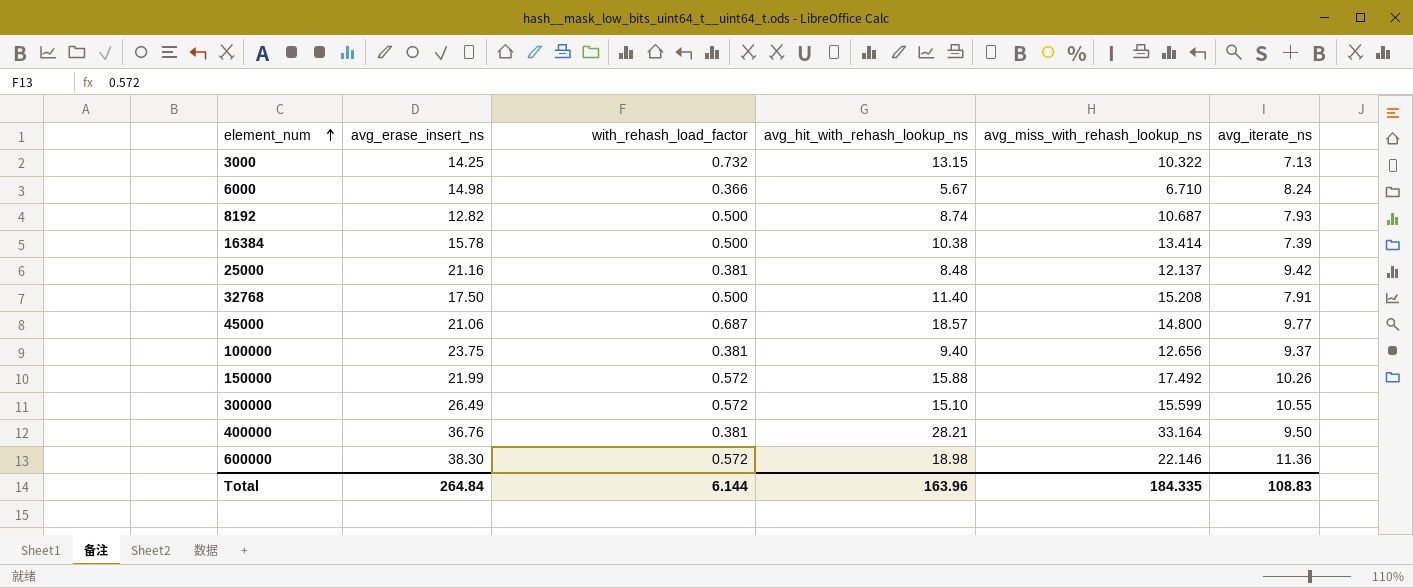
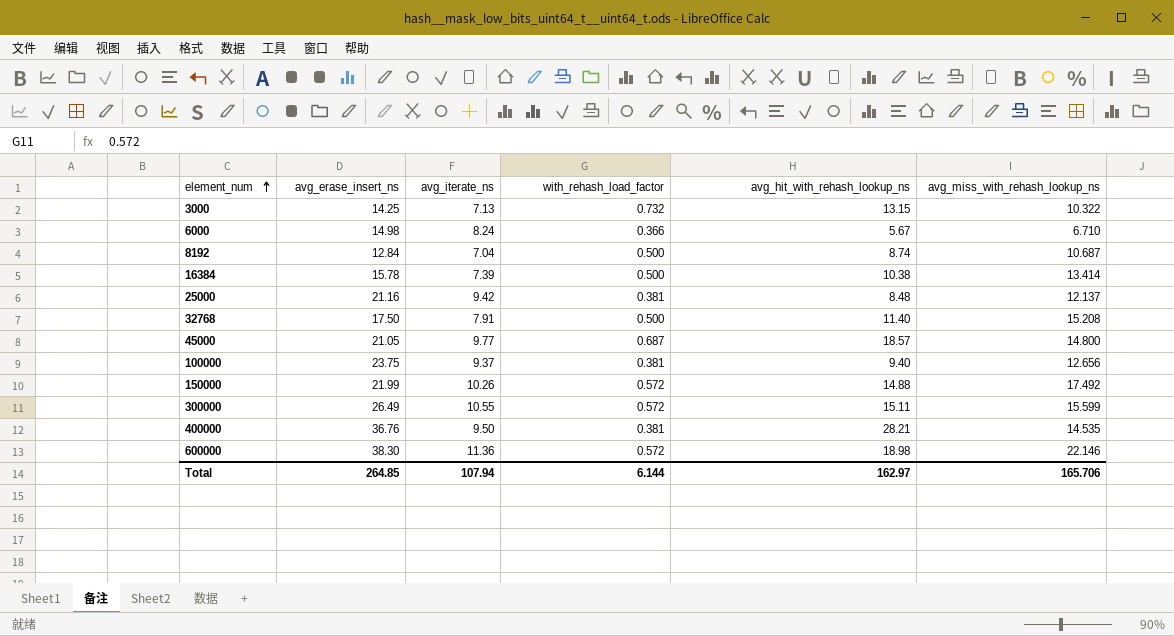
column avg_iterate_ns | position: 6 -> 3
8192 | avg_erase_insert_ns: 12.82 -> 12.84
8192 | avg_iterate_ns: 7.93 -> 7.04
45000 | avg_erase_insert_ns: 21.06 -> 21.05
150000 | avg_hit_with_rehash_lookup_ns: 15.88 -> 14.88
300000 | avg_hit_with_rehash_lookup_ns: 15.10 -> 15.11
400000 | avg_miss_with_rehash_lookup_ns: 33.164 -> 14.535
Total | avg_erase_insert_ns: 264.84 -> 264.85
Total | avg_iterate_ns: 108.83 -> 107.94
Total | avg_hit_with_rehash_lookup_ns: 163.96 -> 162.97
Total | avg_miss_with_rehash_lookup_ns: 184.335 -> 165.706

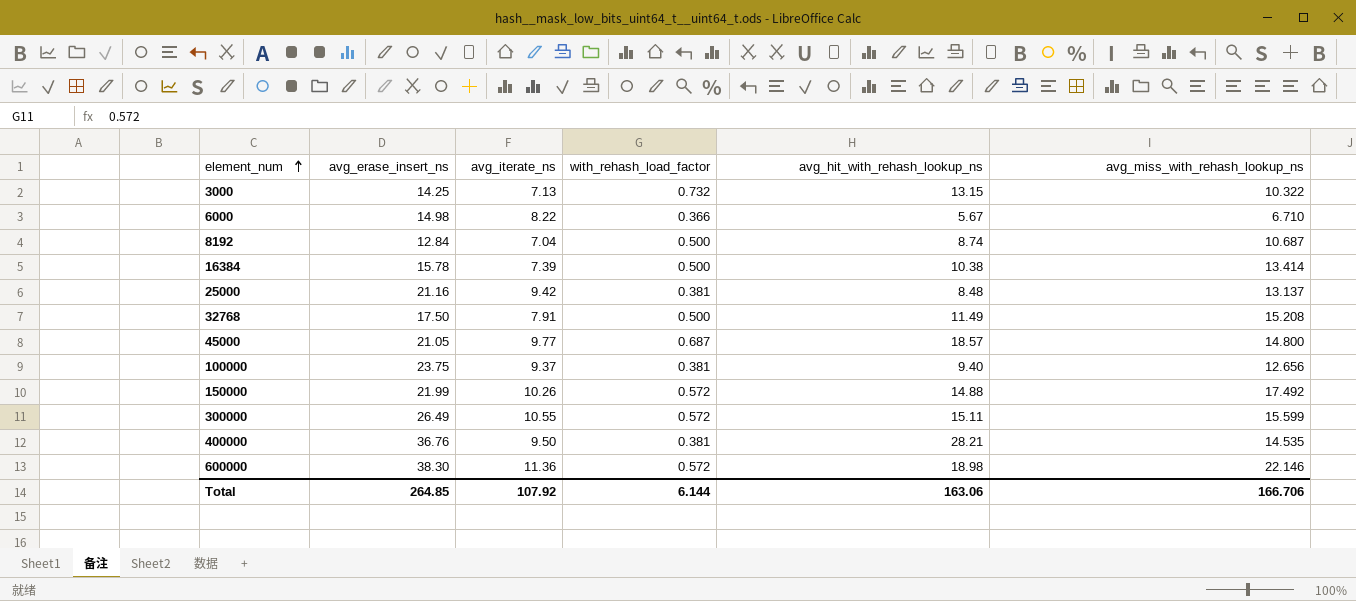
6000 | avg_iterate_ns: 8.24 -> 8.22
25000 | avg_miss_with_rehash_lookup_ns: 12.137 -> 13.137
32768 | avg_hit_with_rehash_lookup_ns: 11.40 -> 11.49
Total | avg_iterate_ns: 107.94 -> 107.92
Total | avg_hit_with_rehash_lookup_ns: 162.97 -> 163.06
Total | avg_miss_with_rehash_lookup_ns: 165.706 -> 166.706

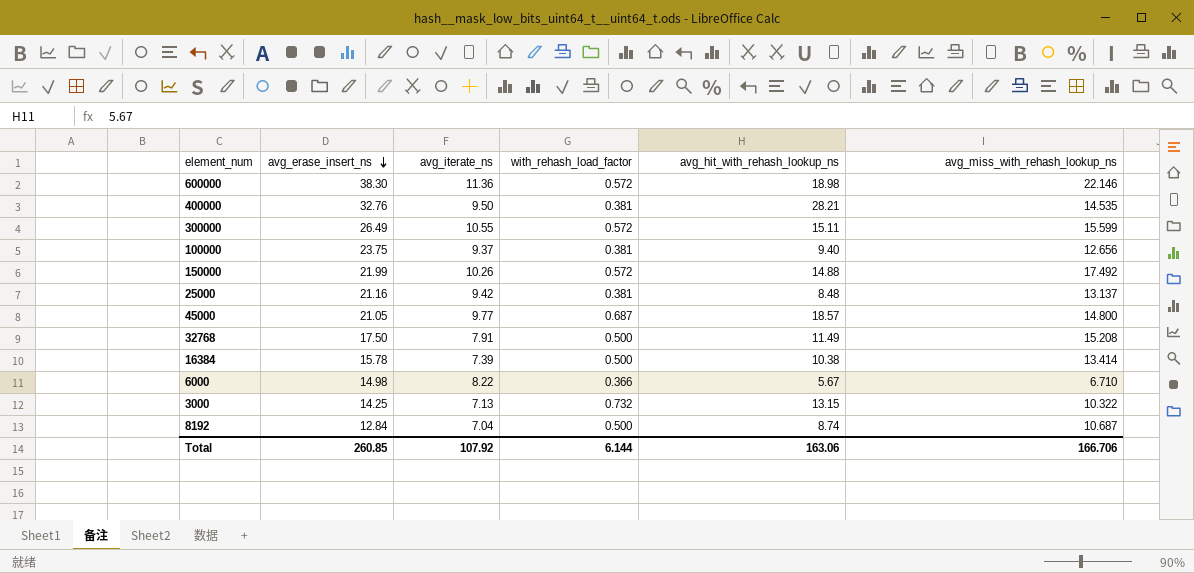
row order: element_num ascending -> avg_erase_insert_ns descending
400000 | avg_erase_insert_ns: 36.76 -> 32.76
Total | avg_erase_insert_ns: 264.85 -> 260.85

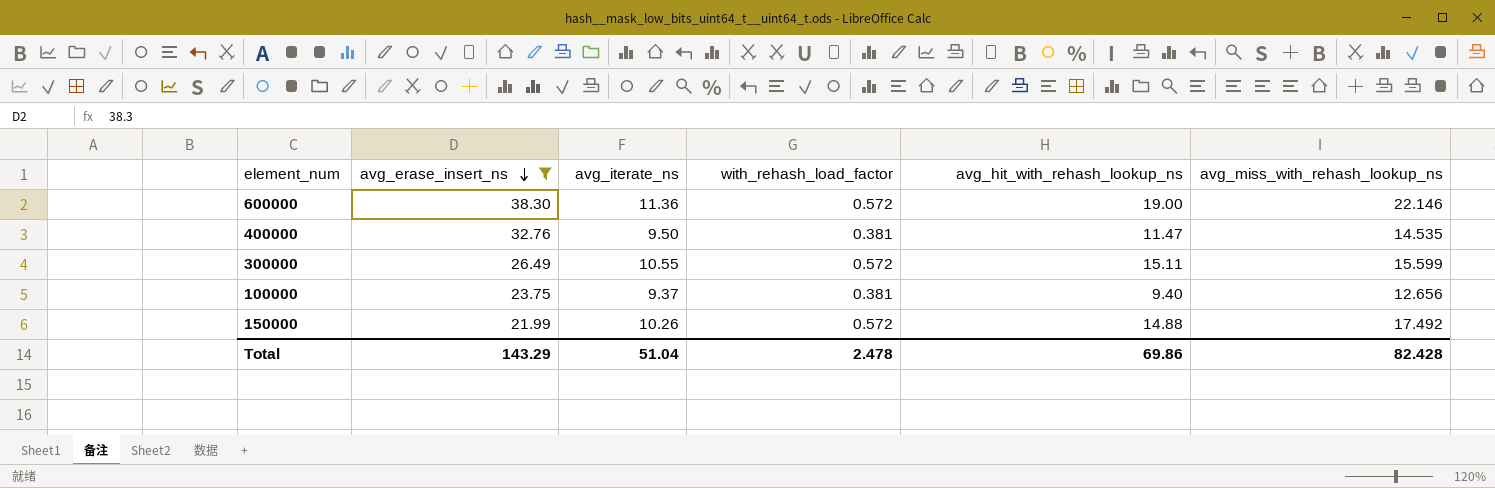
filter: none -> avg_erase_insert_ns >= 21.99
600000 | avg_hit_with_rehash_lookup_ns: 18.98 -> 19.00
400000 | avg_hit_with_rehash_lookup_ns: 28.21 -> 11.47
Total | avg_erase_insert_ns: 260.85 -> 143.29
Total | avg_iterate_ns: 107.92 -> 51.04
Total | with_rehash_load_factor: 6.144 -> 2.478
Total | avg_hit_with_rehash_lookup_ns: 163.06 -> 69.86
Total | avg_miss_with_rehash_lookup_ns: 166.706 -> 82.428

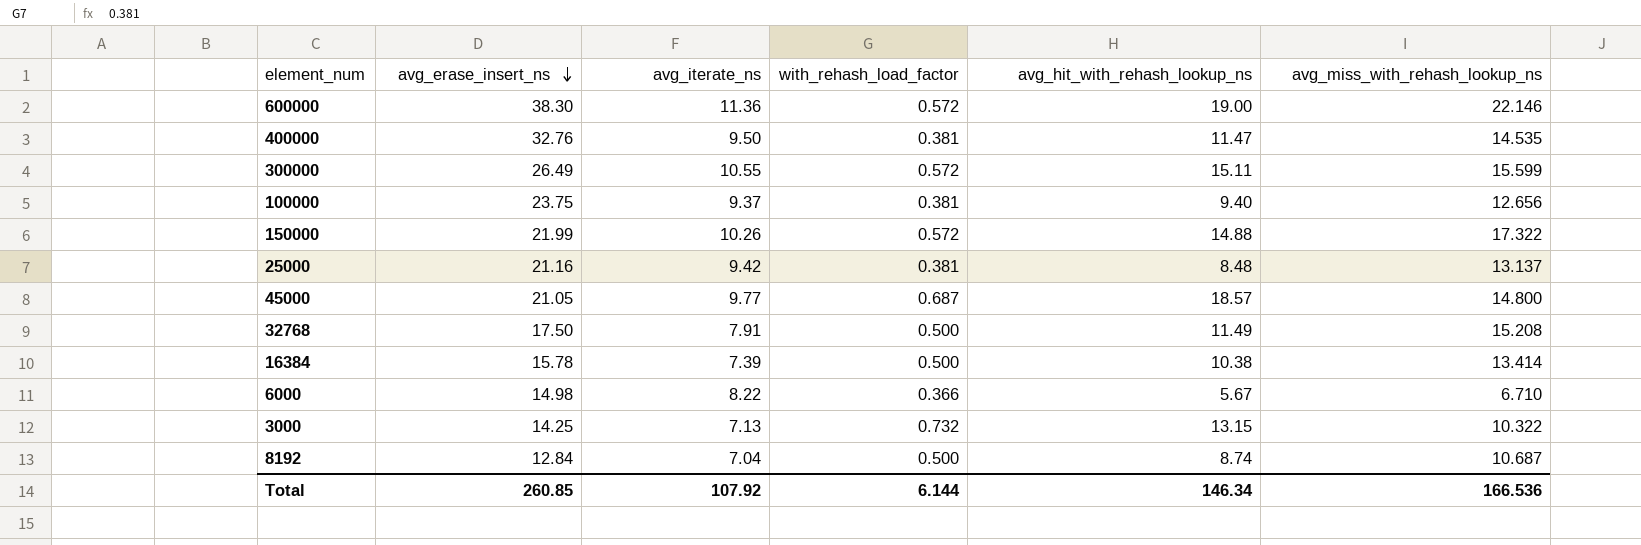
filter: avg_erase_insert_ns >= 21.99 -> none
150000 | avg_miss_with_rehash_lookup_ns: 17.492 -> 17.322
Total | avg_erase_insert_ns: 143.29 -> 260.85
Total | avg_iterate_ns: 51.04 -> 107.92
Total | with_rehash_load_factor: 2.478 -> 6.144
Total | avg_hit_with_rehash_lookup_ns: 69.86 -> 146.34
Total | avg_miss_with_rehash_lookup_ns: 82.428 -> 166.536

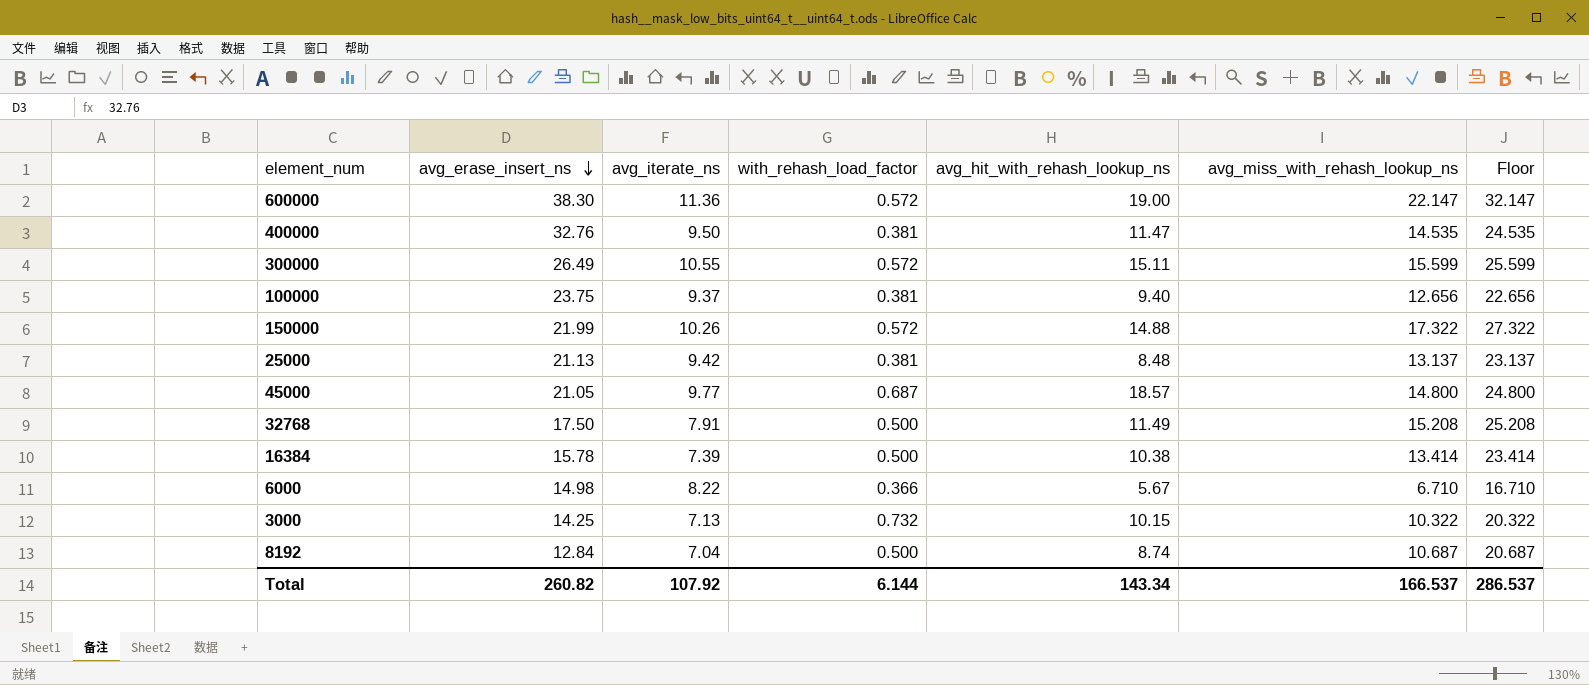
column Floor | formula: none -> [avg_miss_with_rehash_lookup_ns] + 10
600000 | avg_miss_with_rehash_lookup_ns: 22.146 -> 22.147
25000 | avg_erase_insert_ns: 21.16 -> 21.13
3000 | avg_hit_with_rehash_lookup_ns: 13.15 -> 10.15
Total | avg_erase_insert_ns: 260.85 -> 260.82
Total | avg_hit_with_rehash_lookup_ns: 146.34 -> 143.34
Total | avg_miss_with_rehash_lookup_ns: 166.536 -> 166.537

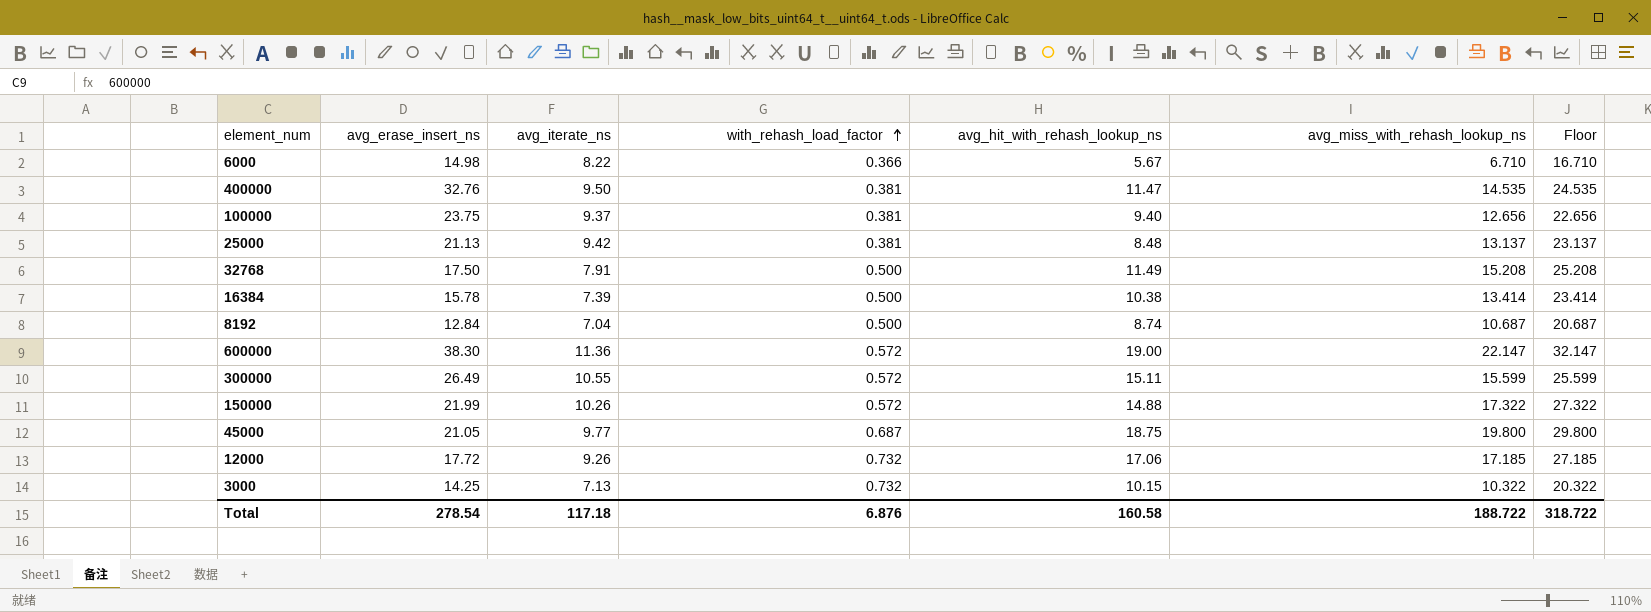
row order: avg_erase_insert_ns descending -> with_rehash_load_factor ascending
45000 | avg_hit_with_rehash_lookup_ns: 18.57 -> 18.75
45000 | avg_miss_with_rehash_lookup_ns: 14.800 -> 19.800
45000 | Floor: 24.800 -> 29.800
row 12000: none -> 17.72 | 9.26 | 0.732 | 17.06 | 17.185 | 27.185
Total | avg_erase_insert_ns: 260.82 -> 278.54
Total | avg_iterate_ns: 107.92 -> 117.18
Total | with_rehash_load_factor: 6.144 -> 6.876
Total | avg_hit_with_rehash_lookup_ns: 143.34 -> 160.58
Total | avg_miss_with_rehash_lookup_ns: 166.537 -> 188.722
Total | Floor: 286.537 -> 318.722

